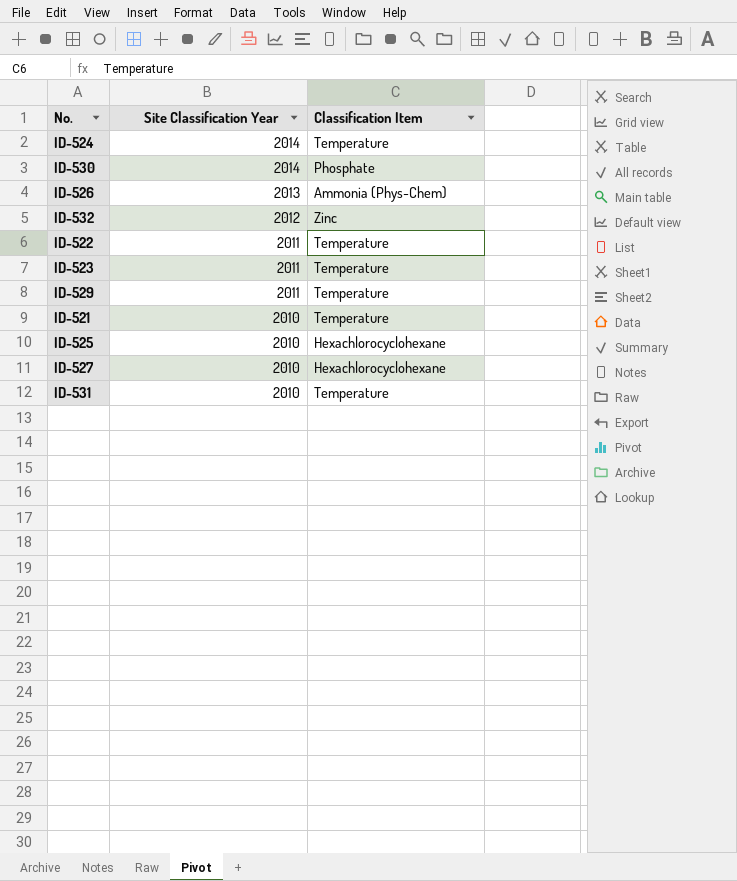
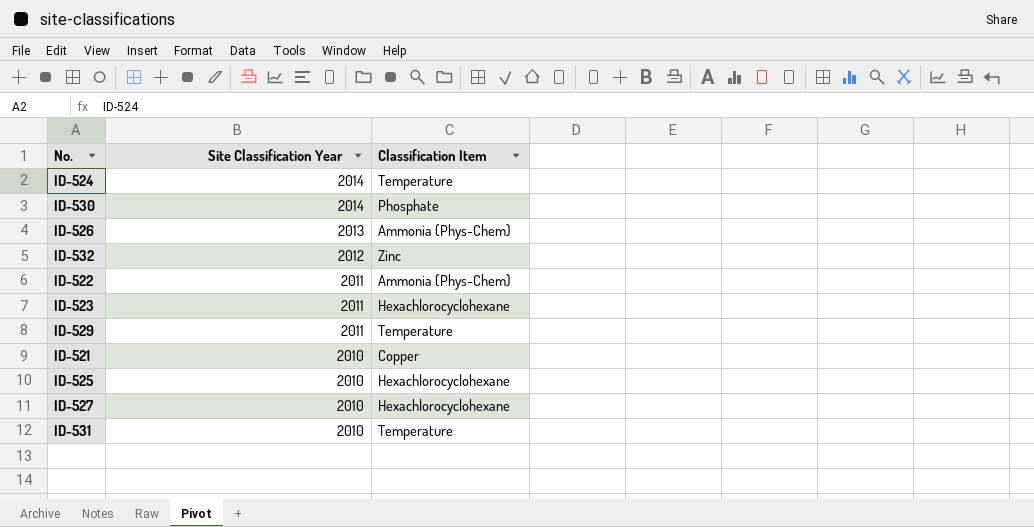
ID-522 | Classification Item: Temperature -> Ammonia (Phys-Chem)
ID-523 | Classification Item: Temperature -> Hexachlorocyclohexane
ID-521 | Classification Item: Temperature -> Copper

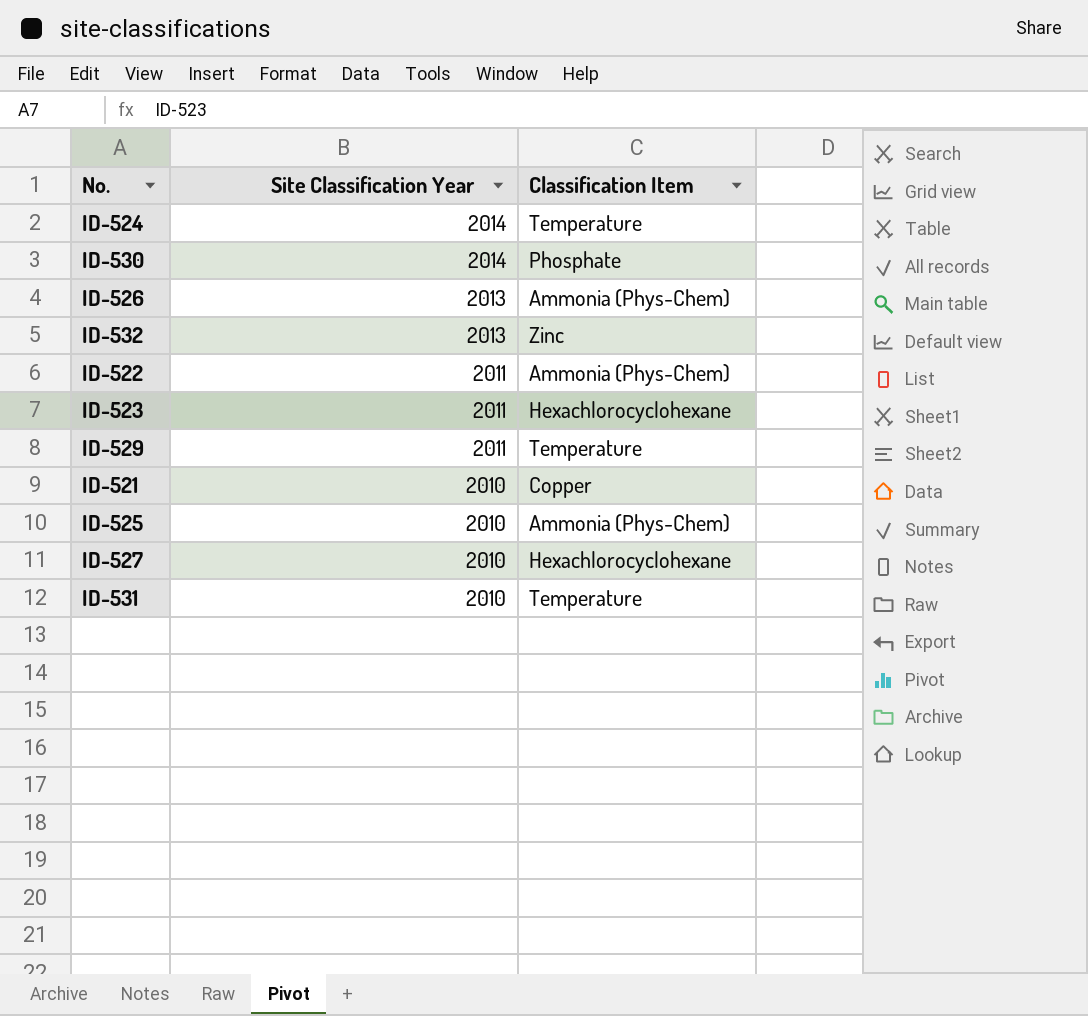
ID-532 | Site Classification Year: 2012 -> 2013
ID-525 | Classification Item: Hexachlorocyclohexane -> Ammonia (Phys-Chem)

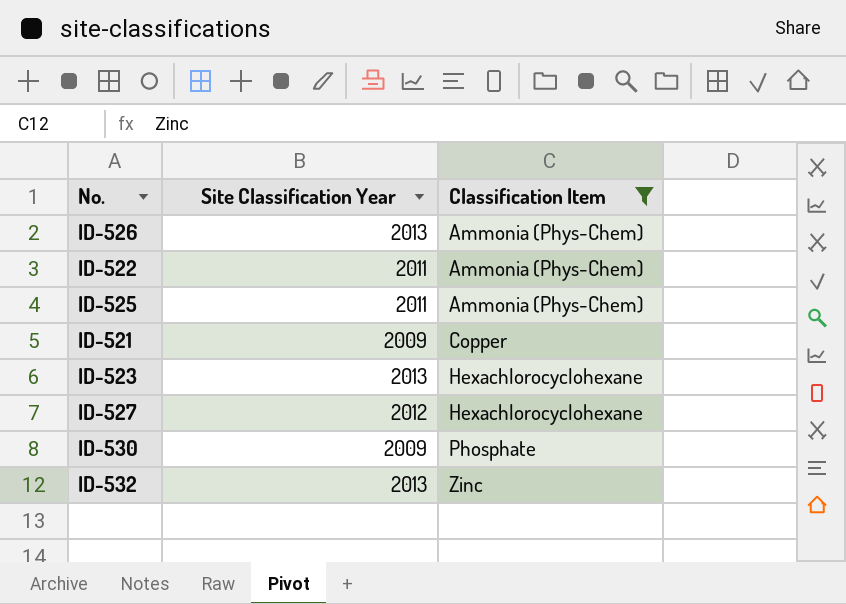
filter: none -> Classification Item != Temperature
row order: Site Classification Year descending -> Classification Item ascending
ID-525 | Site Classification Year: 2010 -> 2011
ID-521 | Site Classification Year: 2010 -> 2009
ID-523 | Site Classification Year: 2011 -> 2013
ID-527 | Site Classification Year: 2010 -> 2012
ID-530 | Site Classification Year: 2014 -> 2009

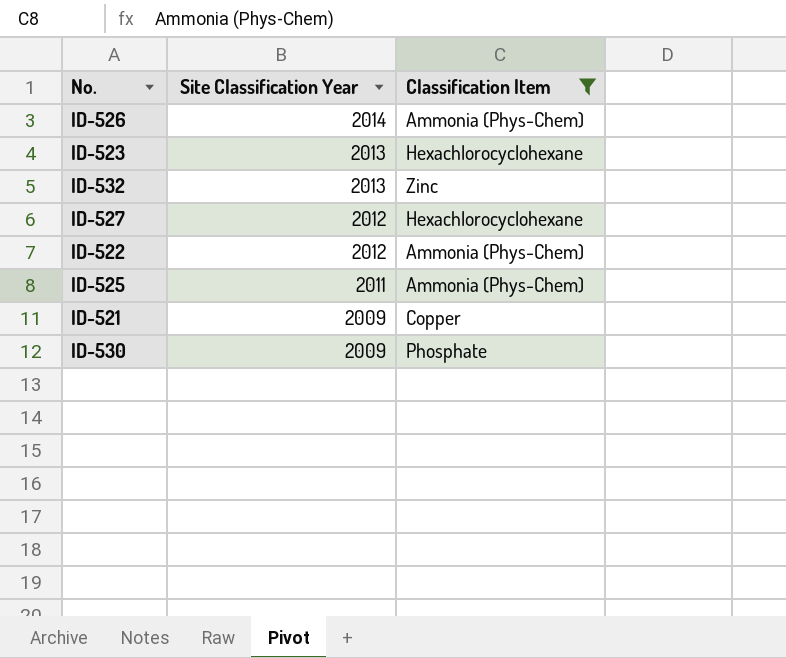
row order: Classification Item ascending -> Site Classification Year descending
ID-526 | Site Classification Year: 2013 -> 2014
ID-522 | Site Classification Year: 2011 -> 2012

